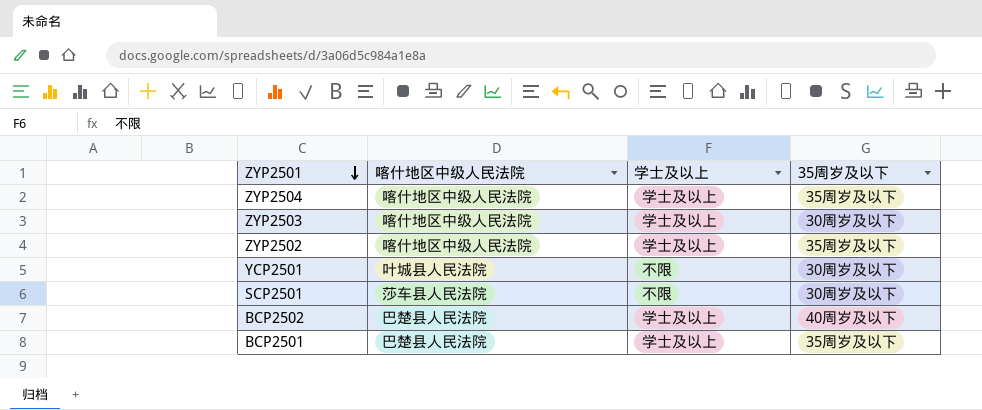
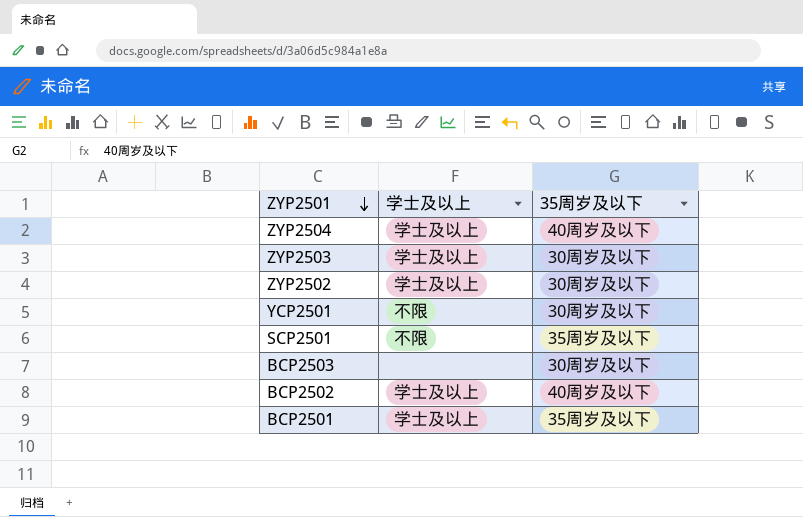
column 喀什地区中级人民法院 | position: 2 -> none
ZYP2504 | 35周岁及以下: 35周岁及以下 -> 40周岁及以下
ZYP2502 | 35周岁及以下: 35周岁及以下 -> 30周岁及以下
SCP2501 | 35周岁及以下: 30周岁及以下 -> 35周岁及以下
row BCP2503: none -> none | 30周岁及以下

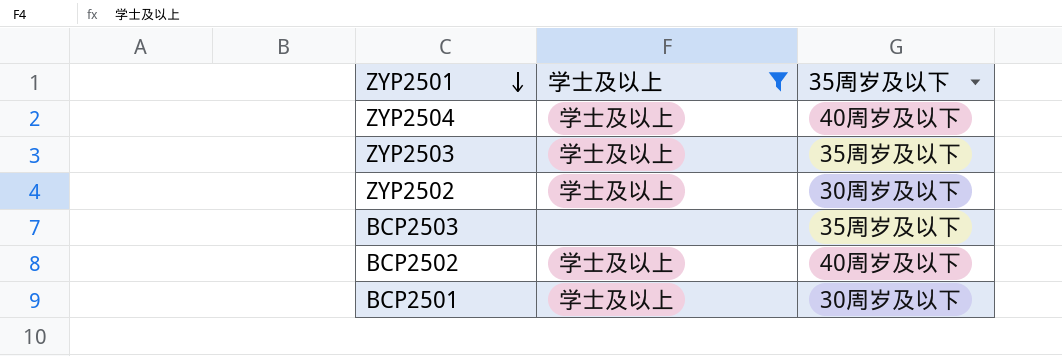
filter: none -> 学士及以上 != 不限
ZYP2503 | 35周岁及以下: 30周岁及以下 -> 35周岁及以下
BCP2503 | 35周岁及以下: 30周岁及以下 -> 35周岁及以下
BCP2501 | 35周岁及以下: 35周岁及以下 -> 30周岁及以下

